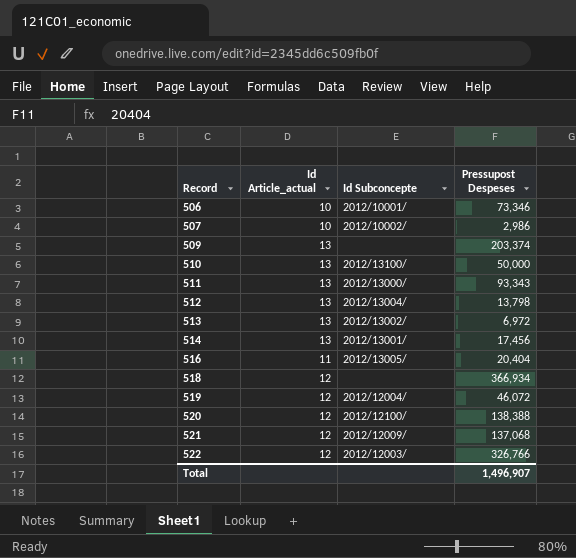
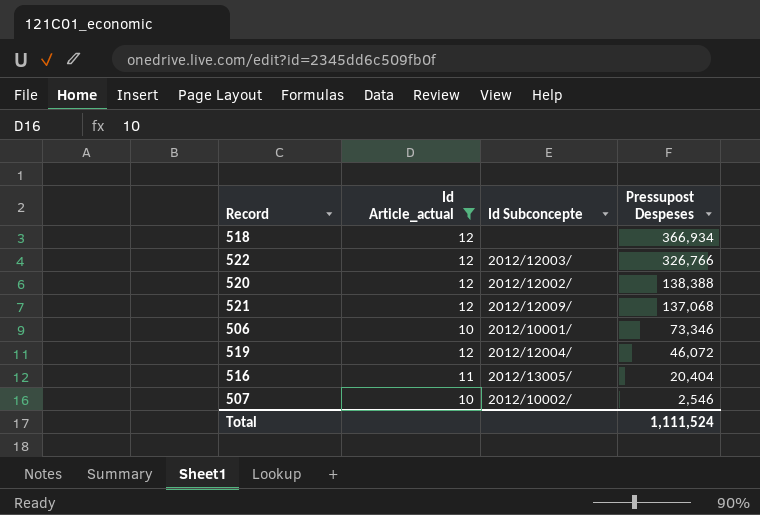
filter: none -> Id Article_actual != 13
row order: Record ascending -> Pressupost Despeses descending
520 | Id Subconcepte: 2012/12100/ -> 2012/12002/
507 | Pressupost Despeses: 2,986 -> 2,546
Total | Pressupost Despeses: 1,496,907 -> 1,111,524

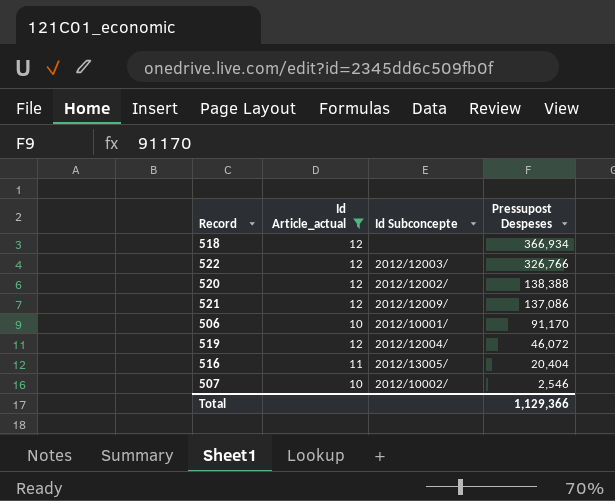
521 | Pressupost Despeses: 137,068 -> 137,086
506 | Pressupost Despeses: 73,346 -> 91,170
Total | Pressupost Despeses: 1,111,524 -> 1,129,366

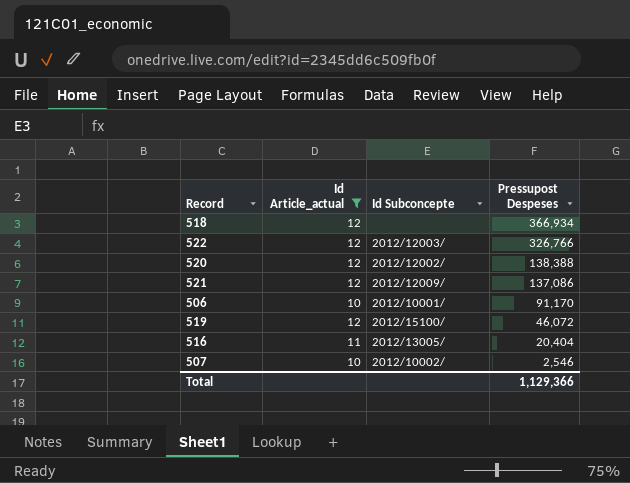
519 | Id Subconcepte: 2012/12004/ -> 2012/15100/

